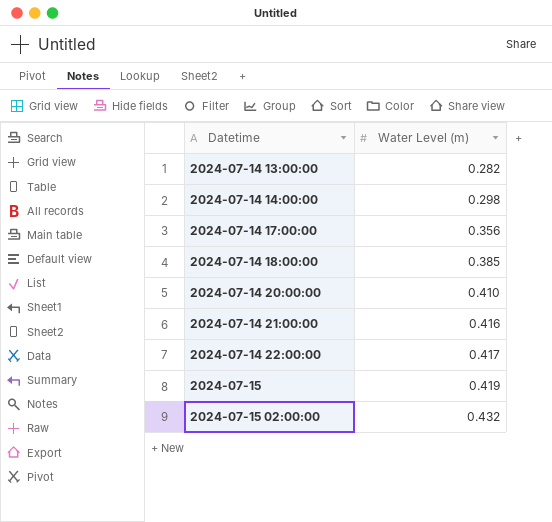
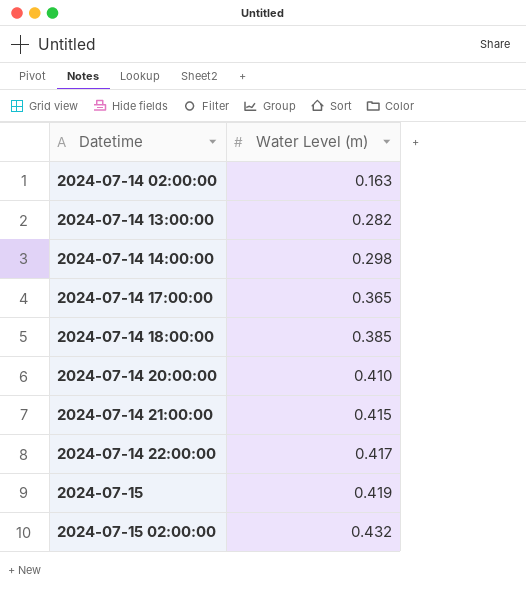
row 2024-07-14 02:00:00: none -> 0.163
2024-07-14 17:00:00 | Water Level (m): 0.356 -> 0.365
2024-07-14 21:00:00 | Water Level (m): 0.416 -> 0.415

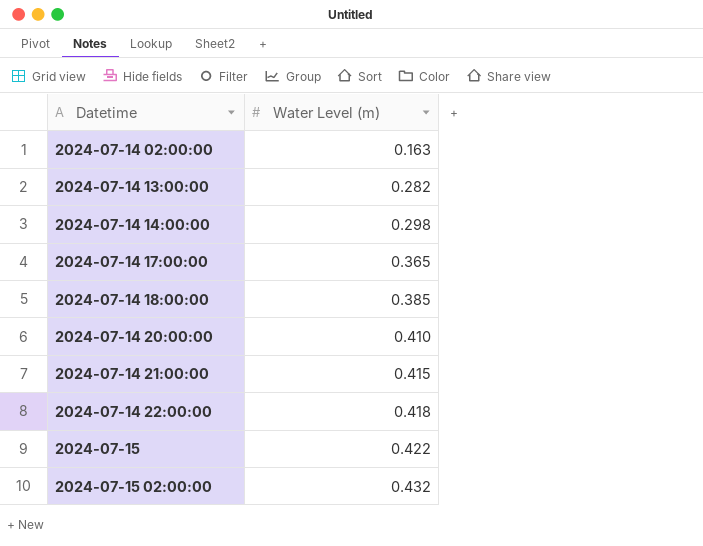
2024-07-14 22:00:00 | Water Level (m): 0.417 -> 0.418
2024-07-15 | Water Level (m): 0.419 -> 0.422

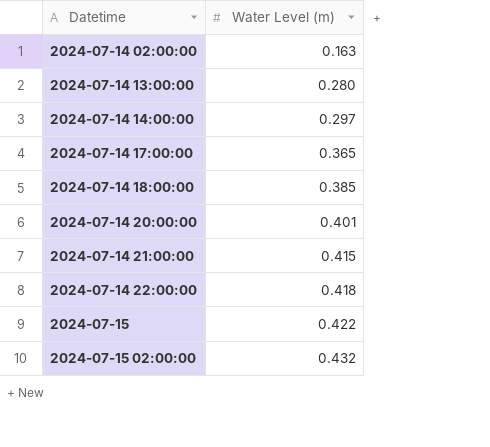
2024-07-14 13:00:00 | Water Level (m): 0.282 -> 0.280
2024-07-14 14:00:00 | Water Level (m): 0.298 -> 0.297
2024-07-14 20:00:00 | Water Level (m): 0.410 -> 0.401

